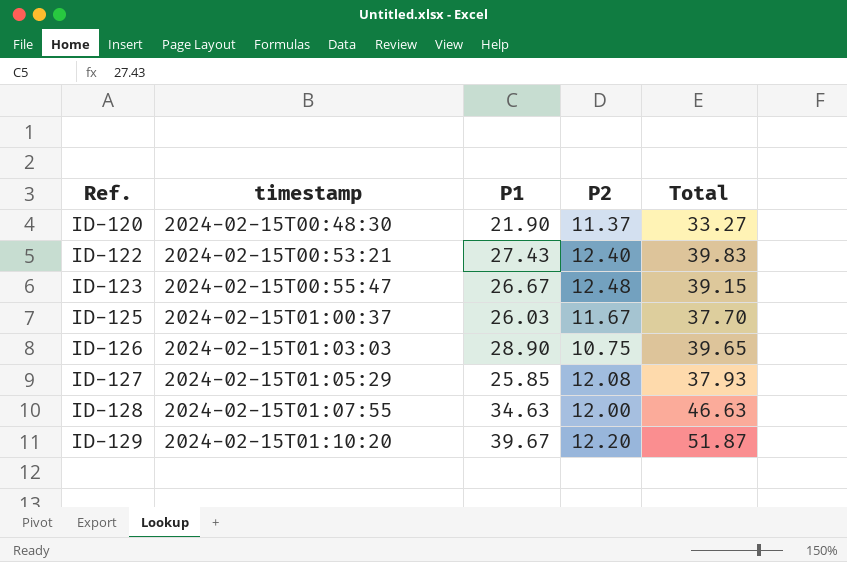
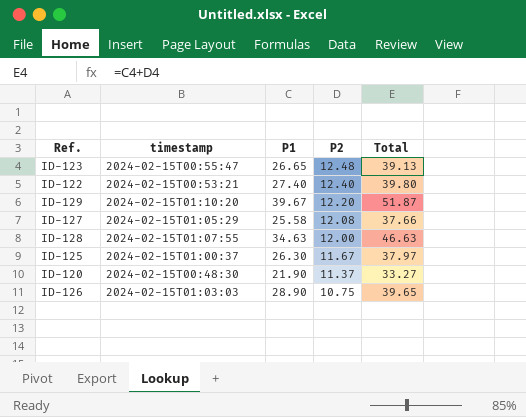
row order: Ref. ascending -> P2 descending
ID-123 | P1: 26.67 -> 26.65
ID-123 | Total: 39.15 -> 39.13
ID-122 | P1: 27.43 -> 27.40
ID-122 | Total: 39.83 -> 39.80
ID-127 | P1: 25.85 -> 25.58
ID-127 | Total: 37.93 -> 37.66
ID-125 | P1: 26.03 -> 26.30
ID-125 | Total: 37.70 -> 37.97

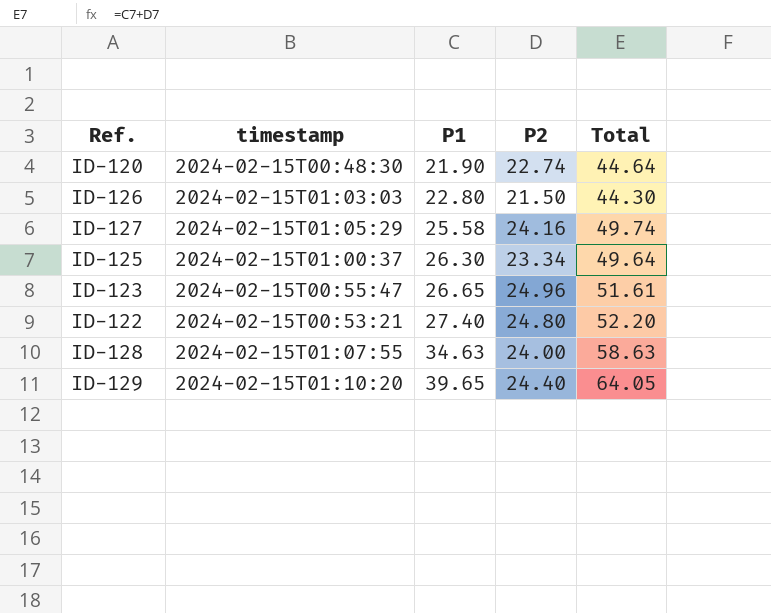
row order: P2 descending -> P1 ascending
ID-120 | P2: 11.37 -> 22.74
ID-120 | Total: 33.27 -> 44.64
ID-126 | P1: 28.90 -> 22.80
ID-126 | P2: 10.75 -> 21.50
ID-126 | Total: 39.65 -> 44.30
ID-127 | P2: 12.08 -> 24.16
ID-127 | Total: 37.66 -> 49.74
ID-125 | P2: 11.67 -> 23.34
ID-125 | Total: 37.97 -> 49.64
ID-123 | P2: 12.48 -> 24.96
ID-123 | Total: 39.13 -> 51.61
ID-122 | P2: 12.40 -> 24.80
ID-122 | Total: 39.80 -> 52.20
ID-128 | P2: 12.00 -> 24.00
ID-128 | Total: 46.63 -> 58.63
ID-129 | P1: 39.67 -> 39.65
ID-129 | P2: 12.20 -> 24.40
ID-129 | Total: 51.87 -> 64.05

